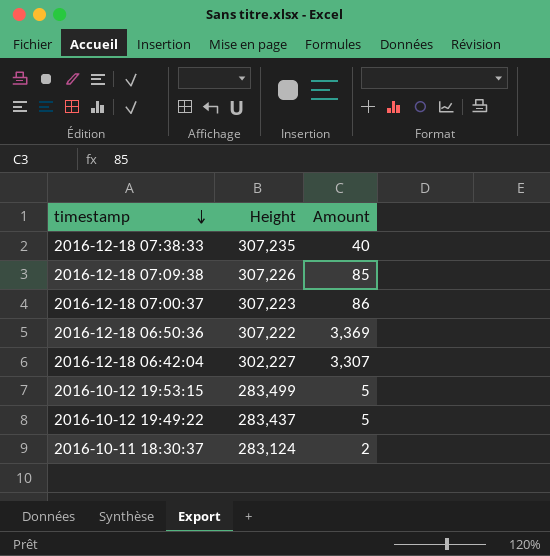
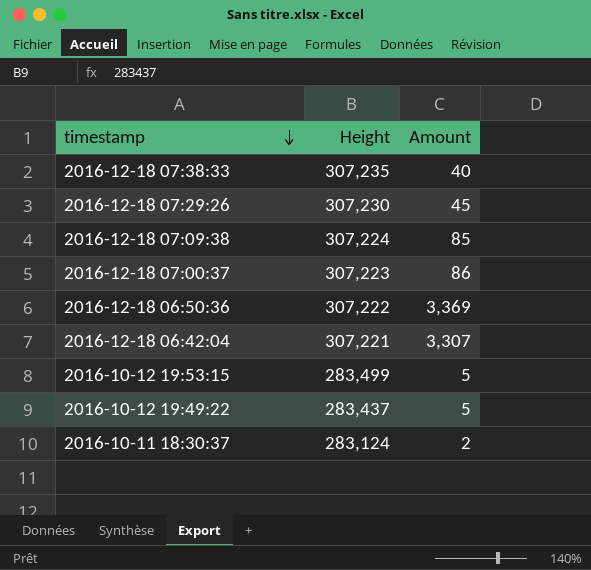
row 2016-12-18 07:29:26: none -> 307,230 | 45
2016-12-18 07:09:38 | Height: 307,226 -> 307,224
2016-12-18 06:42:04 | Height: 302,227 -> 307,221

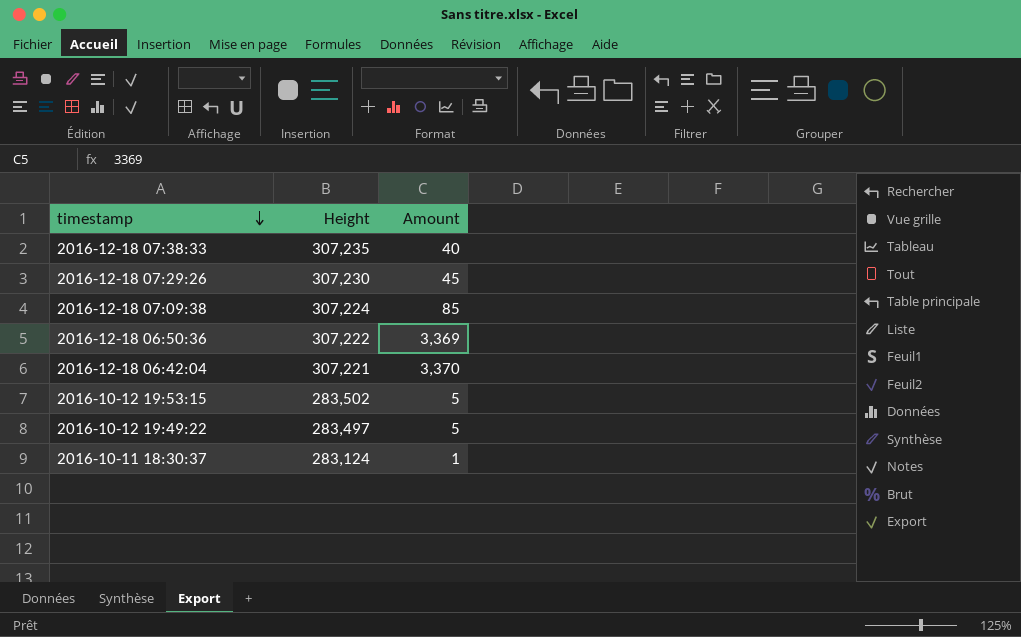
row 2016-12-18 07:00:37: 307,223 | 86 -> none
2016-12-18 06:42:04 | Amount: 3,307 -> 3,370
2016-10-12 19:53:15 | Height: 283,499 -> 283,502
2016-10-12 19:49:22 | Height: 283,437 -> 283,497
2016-10-11 18:30:37 | Amount: 2 -> 1

